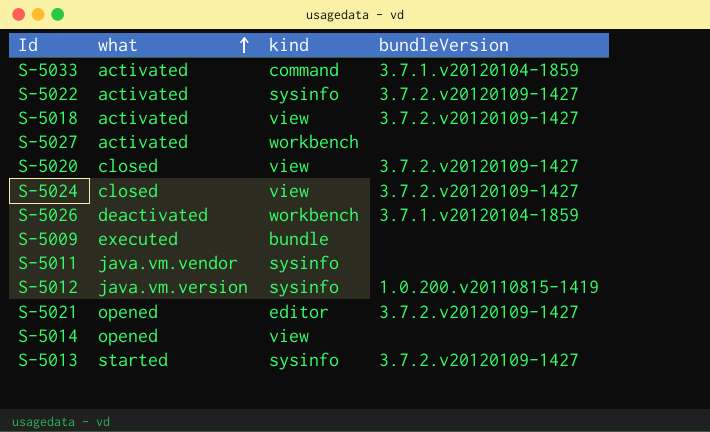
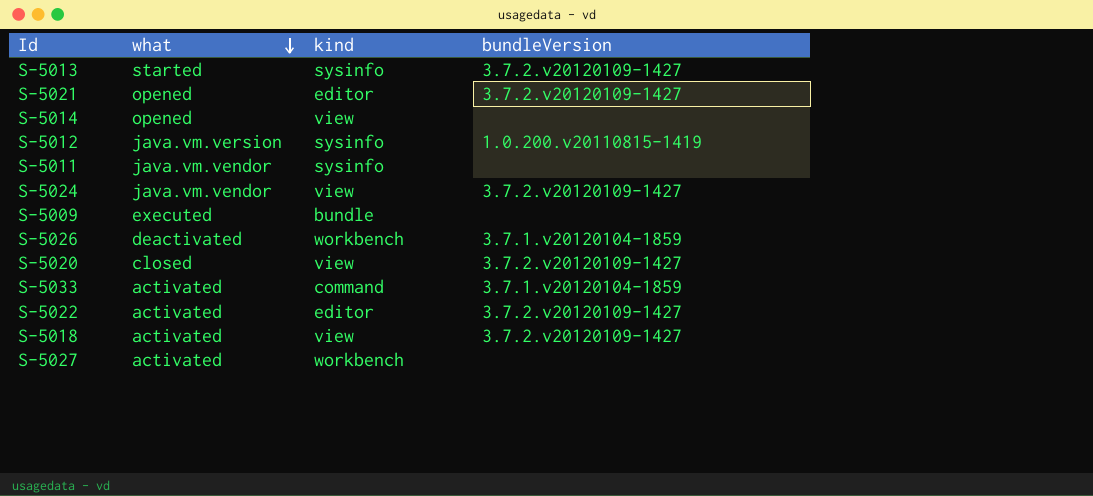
row order: what ascending -> what descending
S-5024 | what: closed -> java.vm.vendor
S-5022 | kind: sysinfo -> editor

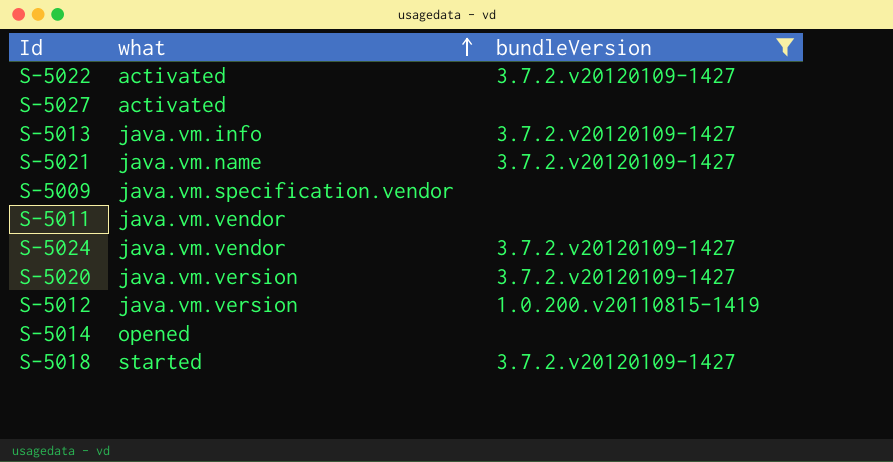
filter: none -> bundleVersion != 3.7.1.v20120104-1859
row order: what descending -> what ascending
column kind | position: 3 -> none
S-5013 | what: started -> java.vm.info
S-5021 | what: opened -> java.vm.name
S-5009 | what: executed -> java.vm.specification.vendor
S-5020 | what: closed -> java.vm.version
S-5018 | what: activated -> started

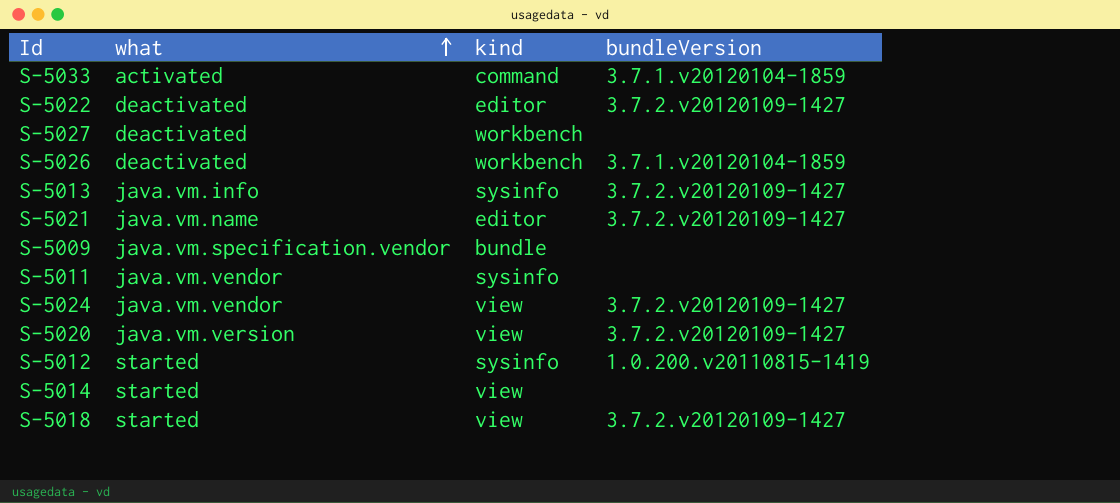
filter: bundleVersion != 3.7.1.v20120104-1859 -> none
column kind | position: none -> 3
S-5022 | what: activated -> deactivated
S-5027 | what: activated -> deactivated
S-5012 | what: java.vm.version -> started
S-5014 | what: opened -> started

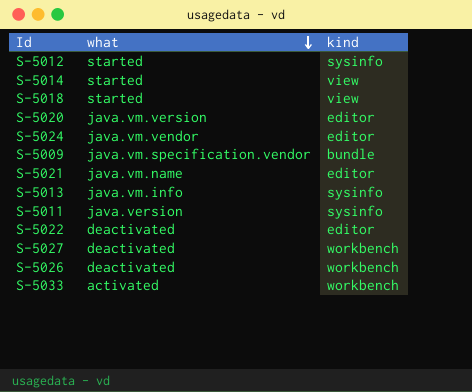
row order: what ascending -> what descending
column bundleVersion | position: 4 -> none
S-5020 | kind: view -> editor
S-5024 | kind: view -> editor
S-5011 | what: java.vm.vendor -> java.version
S-5033 | kind: command -> workbench

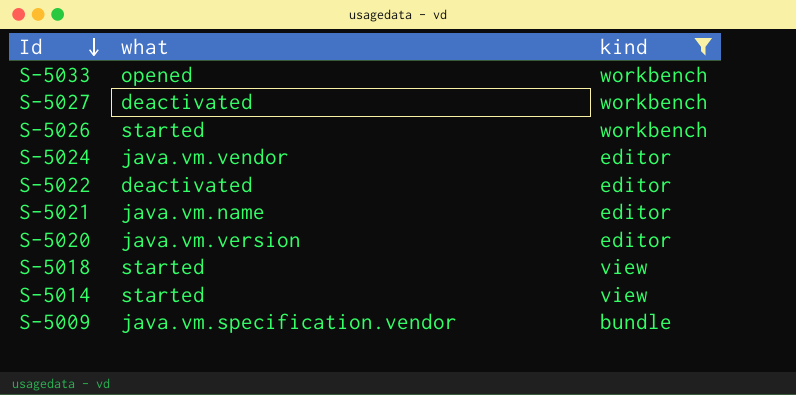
filter: none -> kind != sysinfo
row order: what descending -> Id descending
S-5033 | what: activated -> opened
S-5026 | what: deactivated -> started

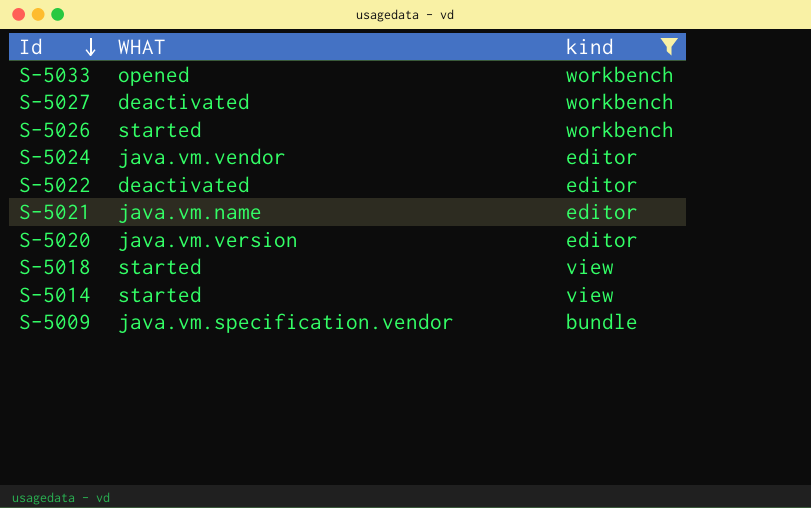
column name: what -> WHAT

